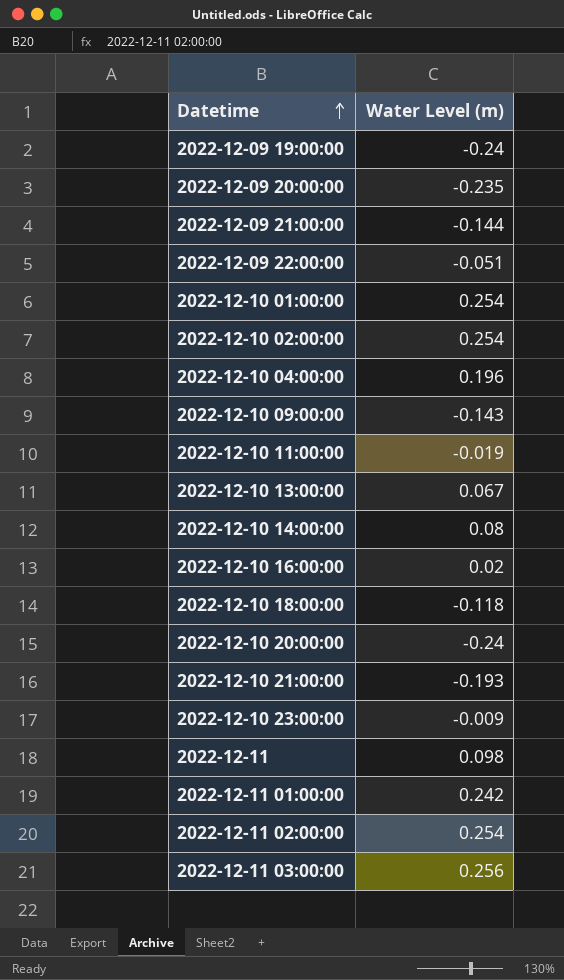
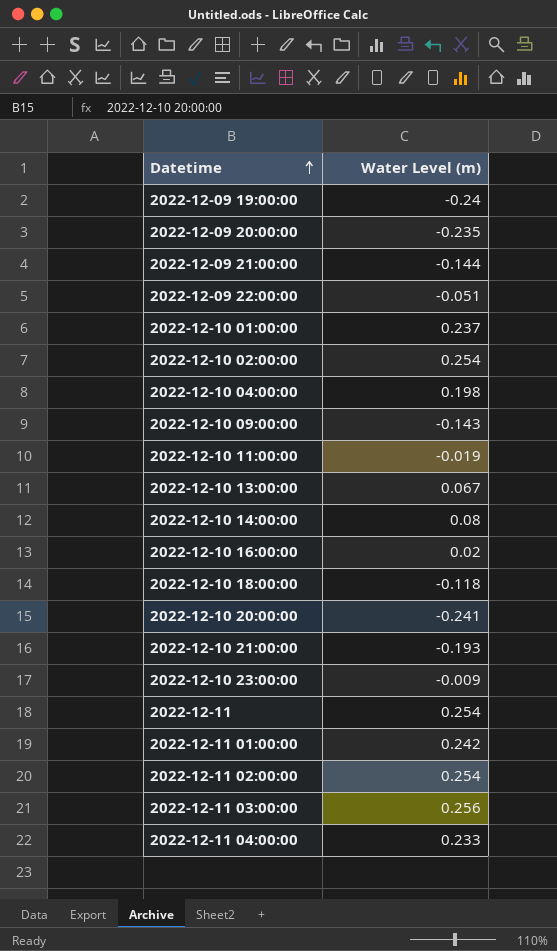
2022-12-10 01:00:00 | Water Level (m): 0.254 -> 0.237
2022-12-10 04:00:00 | Water Level (m): 0.196 -> 0.198
2022-12-10 20:00:00 | Water Level (m): -0.24 -> -0.241
2022-12-11 | Water Level (m): 0.098 -> 0.254
row 2022-12-11 04:00:00: none -> 0.233

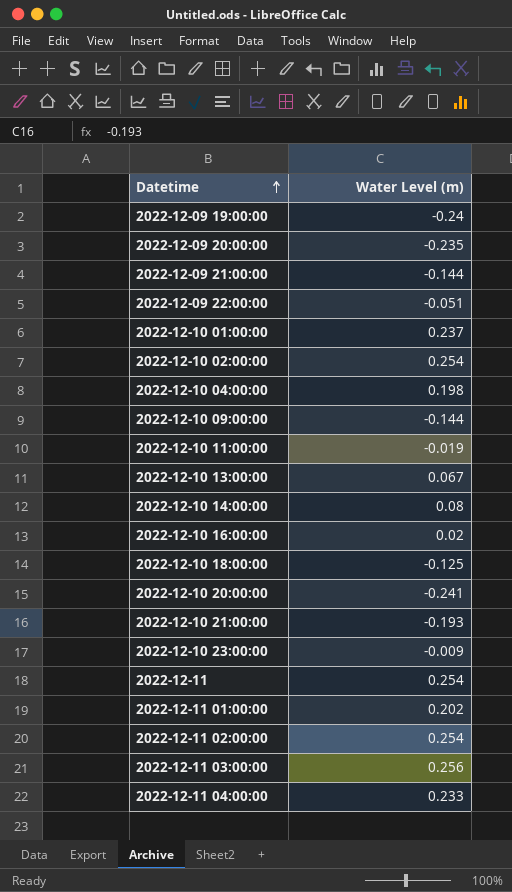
2022-12-10 09:00:00 | Water Level (m): -0.143 -> -0.144
2022-12-10 18:00:00 | Water Level (m): -0.118 -> -0.125
2022-12-11 01:00:00 | Water Level (m): 0.242 -> 0.202

